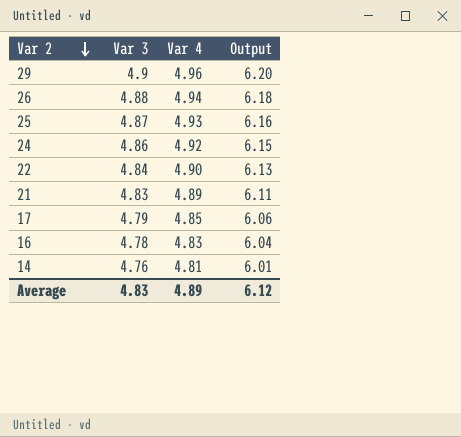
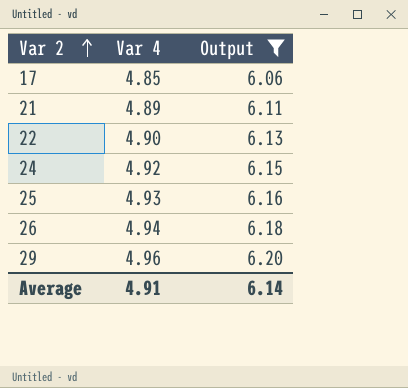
filter: none -> Output >= 6.06
row order: Var 2 descending -> Var 2 ascending
column Var 3 | position: 2 -> none
Average | Var 4: 4.89 -> 4.91
Average | Output: 6.12 -> 6.14

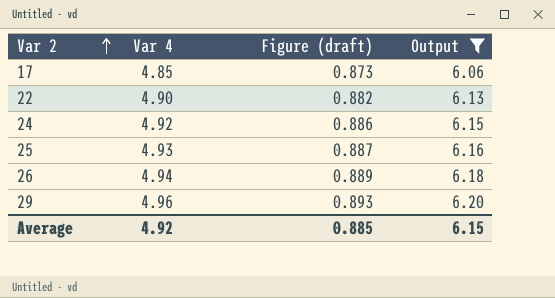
column Figure (draft) | formula: none -> [Var 4] * 0.18
row 21: 4.89 | 6.11 -> none
Average | Var 4: 4.91 -> 4.92
Average | Output: 6.14 -> 6.15

